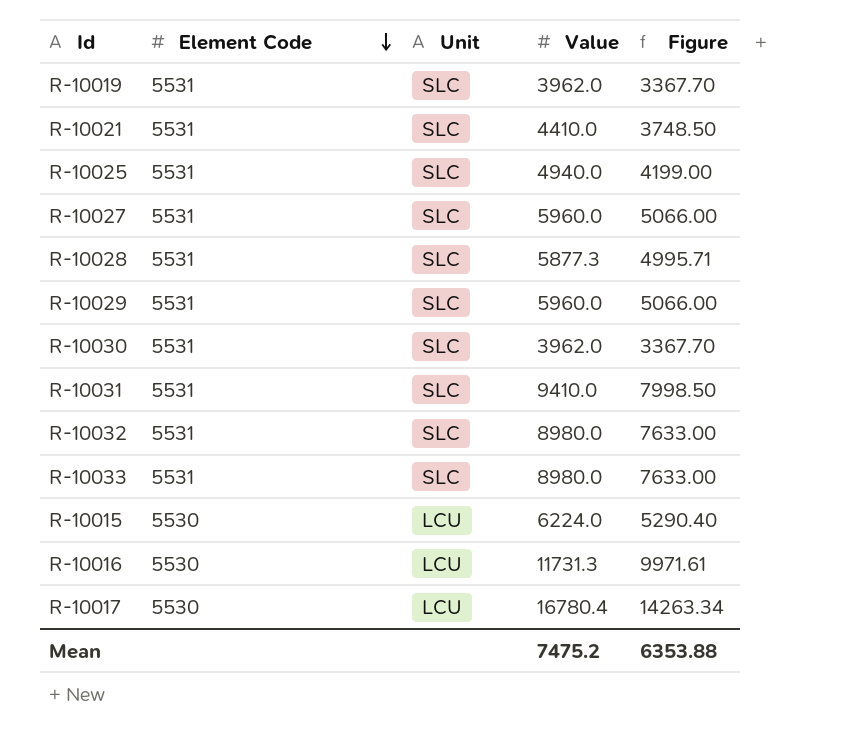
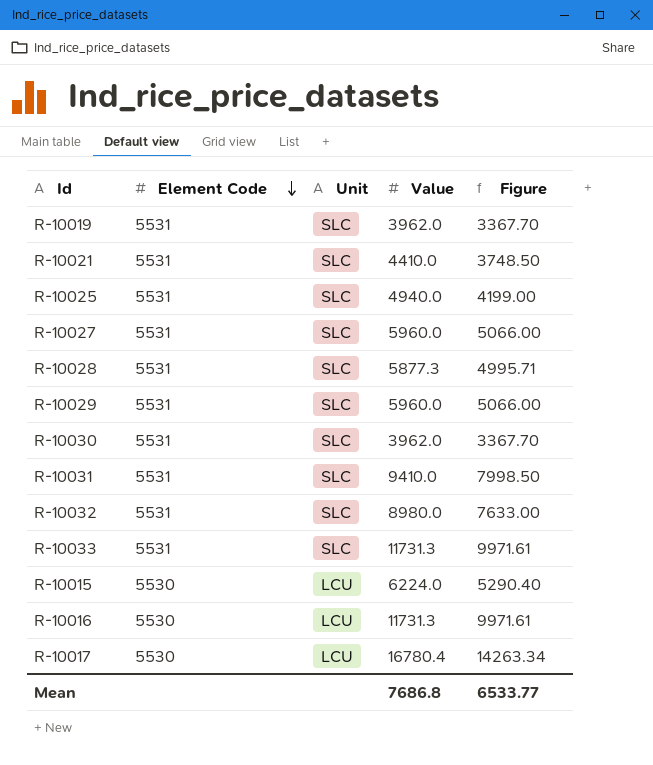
R-10033 | Value: 8980.0 -> 11731.3
R-10033 | Figure: 7633.00 -> 9971.61
Mean | Value: 7475.2 -> 7686.8
Mean | Figure: 6353.88 -> 6533.77

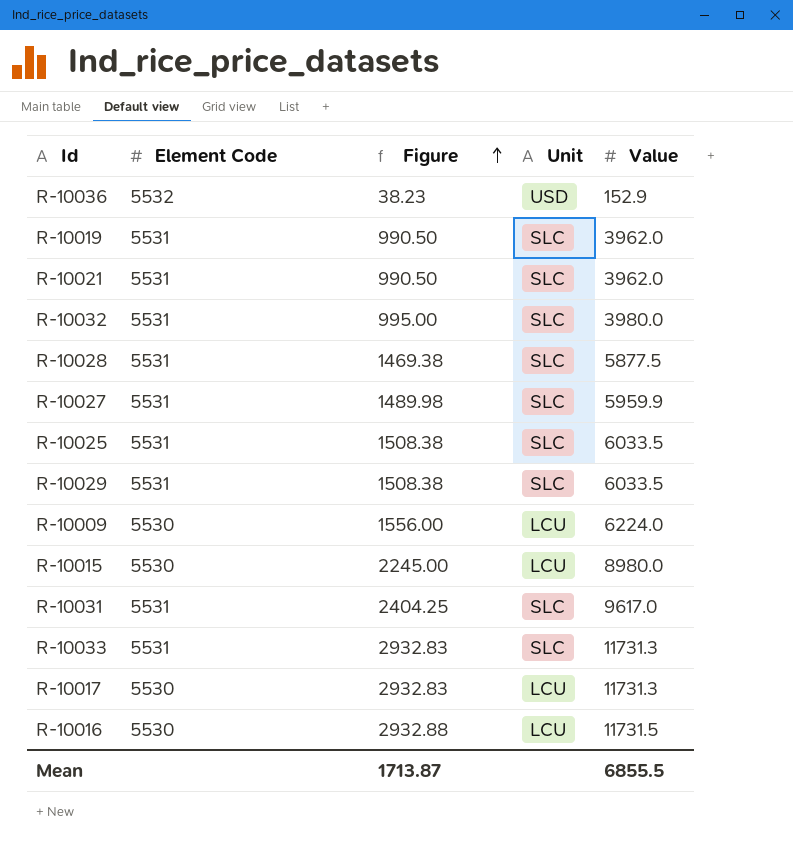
row order: Element Code descending -> Figure ascending
column Figure | formula: [Value] * 0.85 -> [Value] * 0.25
column Figure | position: 5 -> 3
row R-10030: 5531 | SLC | 3962.0 | 3367.70 -> none
row R-10036: none -> 5532 | 38.23 | USD | 152.9
R-10021 | Value: 4410.0 -> 3962.0
R-10032 | Value: 8980.0 -> 3980.0
R-10028 | Value: 5877.3 -> 5877.5
R-10027 | Value: 5960.0 -> 5959.9
R-10025 | Value: 4940.0 -> 6033.5
R-10029 | Value: 5960.0 -> 6033.5
row R-10009: none -> 5530 | 1556.00 | LCU | 6224.0
R-10015 | Value: 6224.0 -> 8980.0
R-10031 | Value: 9410.0 -> 9617.0
R-10017 | Value: 16780.4 -> 11731.3
R-10016 | Value: 11731.3 -> 11731.5
Mean | Figure: 6533.77 -> 1713.87
Mean | Value: 7686.8 -> 6855.5

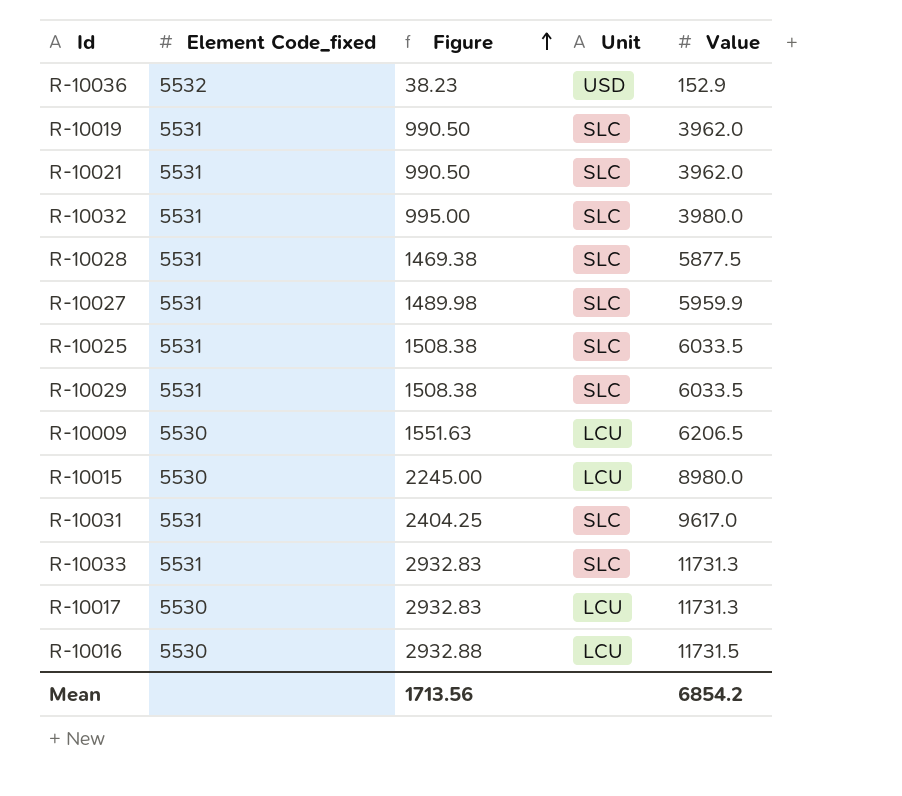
column name: Element Code -> Element Code_fixed
R-10009 | Figure: 1556.00 -> 1551.63
R-10009 | Value: 6224.0 -> 6206.5
Mean | Figure: 1713.87 -> 1713.56
Mean | Value: 6855.5 -> 6854.2

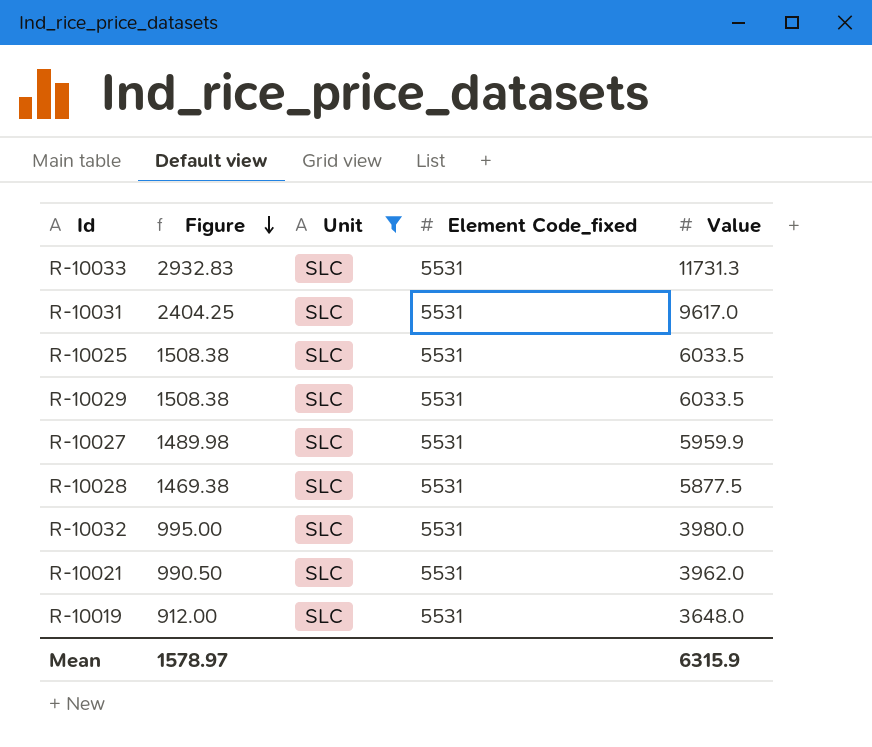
filter: none -> Unit = SLC
row order: Figure ascending -> Figure descending
column Element Code_fixed | position: 2 -> 4
R-10019 | Figure: 990.50 -> 912.00
R-10019 | Value: 3962.0 -> 3648.0
Mean | Figure: 1713.56 -> 1578.97
Mean | Value: 6854.2 -> 6315.9

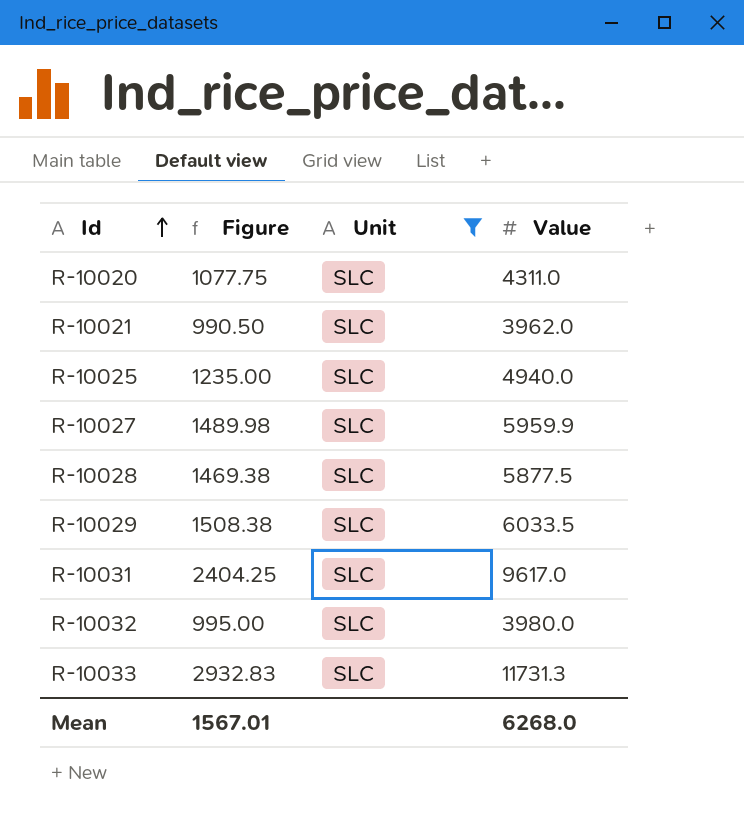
row order: Figure descending -> Id ascending
column Element Code_fixed | position: 4 -> none
row R-10019: 912.00 | SLC | 5531 | 3648.0 -> none
row R-10020: none -> 1077.75 | SLC | 4311.0
R-10025 | Figure: 1508.38 -> 1235.00
R-10025 | Value: 6033.5 -> 4940.0
Mean | Figure: 1578.97 -> 1567.01
Mean | Value: 6315.9 -> 6268.0

